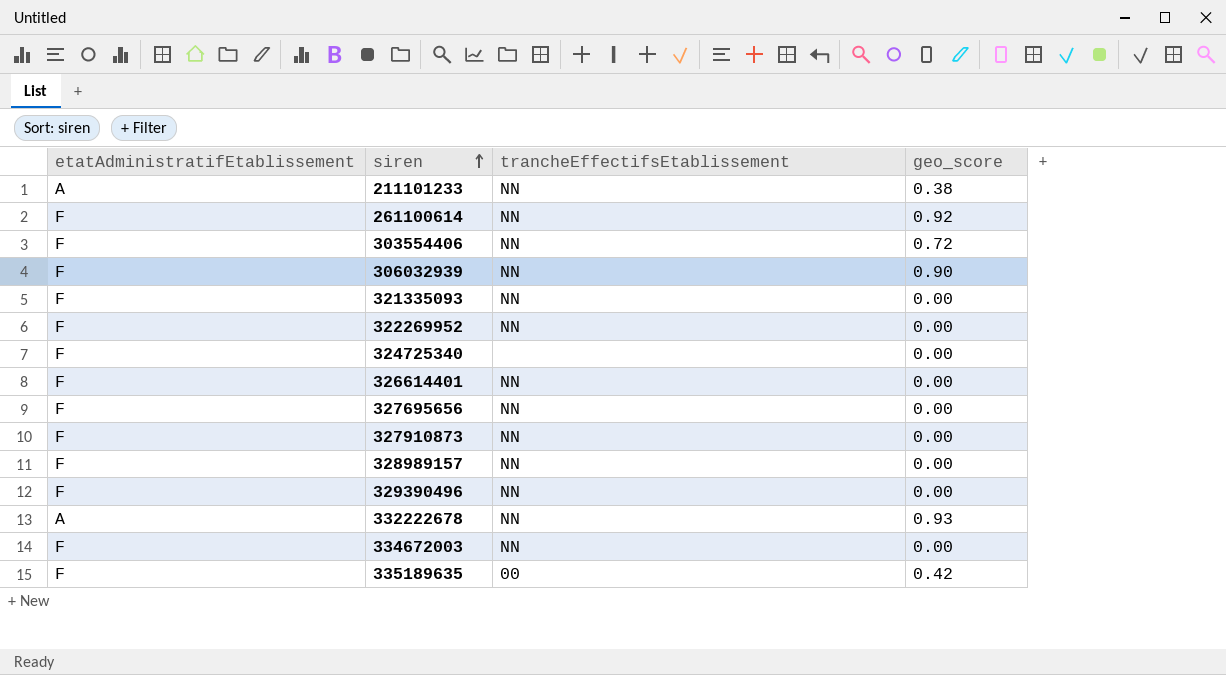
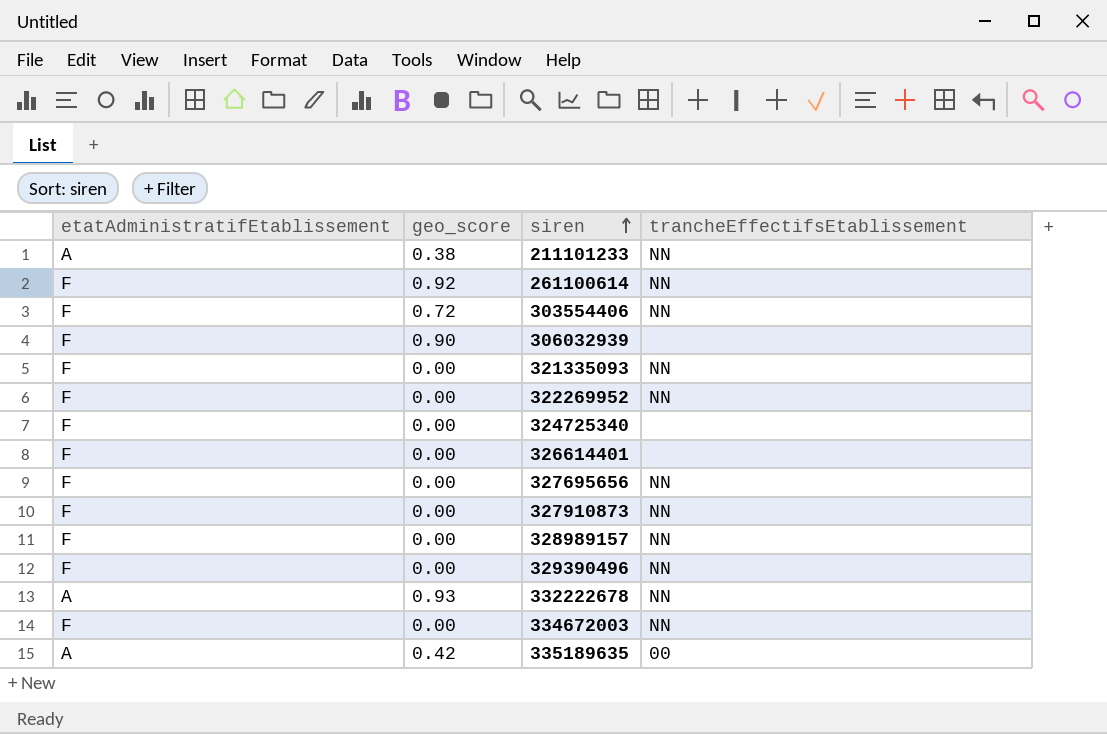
column geo_score | position: 4 -> 2
306032939 | trancheEffectifsEtablissement: NN -> none
326614401 | trancheEffectifsEtablissement: NN -> none
335189635 | etatAdministratifEtablissement: F -> A

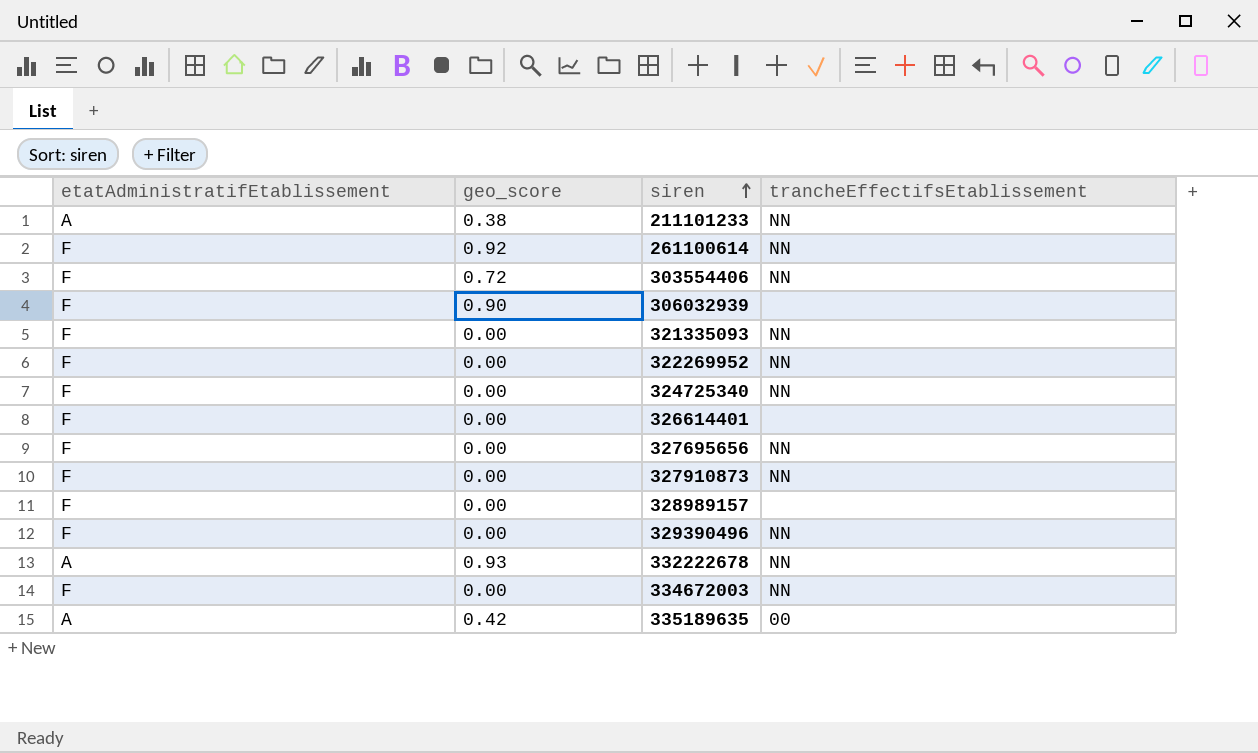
324725340 | trancheEffectifsEtablissement: none -> NN
328989157 | trancheEffectifsEtablissement: NN -> none

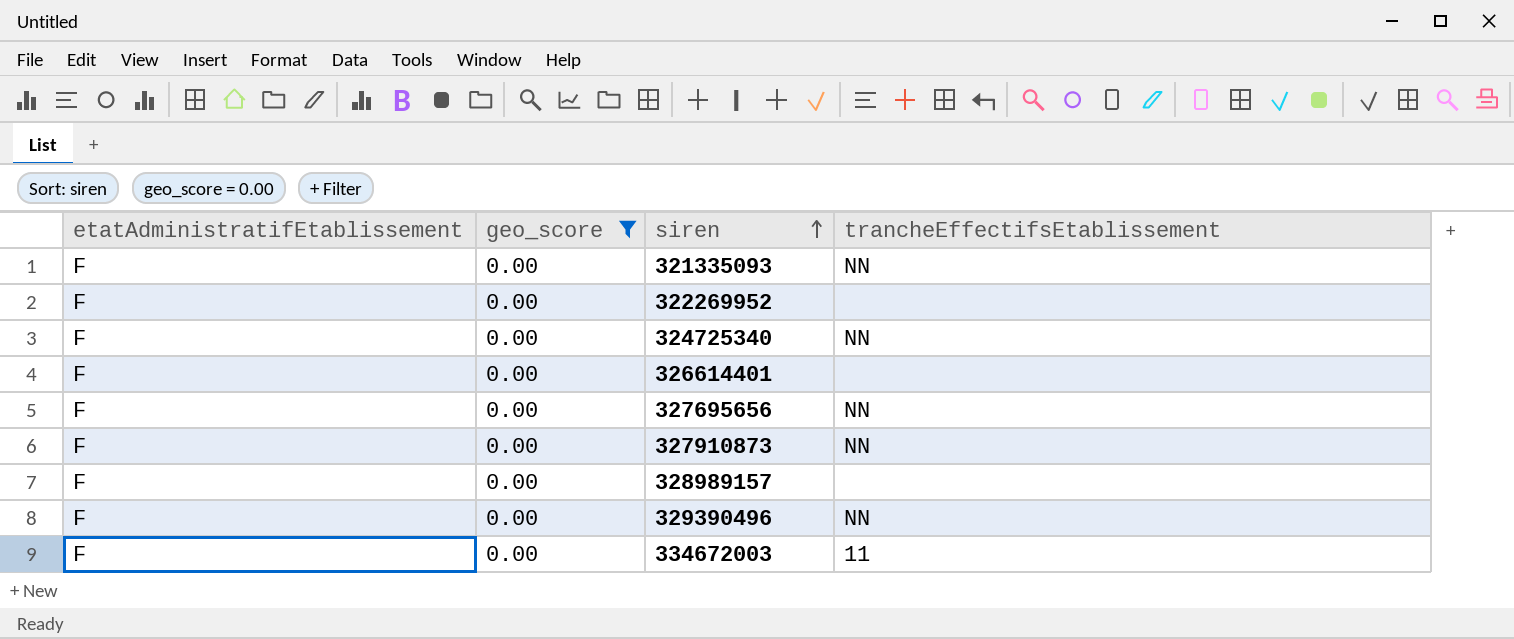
filter: none -> geo_score = 0.00
322269952 | trancheEffectifsEtablissement: NN -> none
334672003 | trancheEffectifsEtablissement: NN -> 11

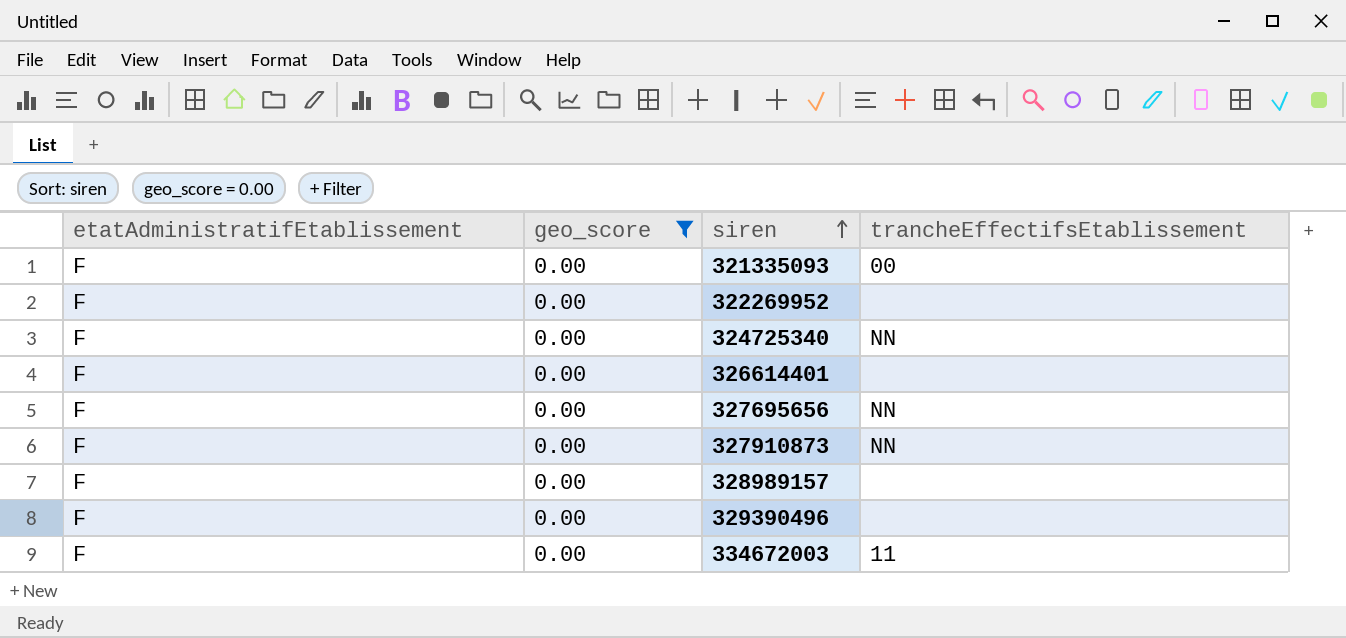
321335093 | trancheEffectifsEtablissement: NN -> 00
329390496 | trancheEffectifsEtablissement: NN -> none

